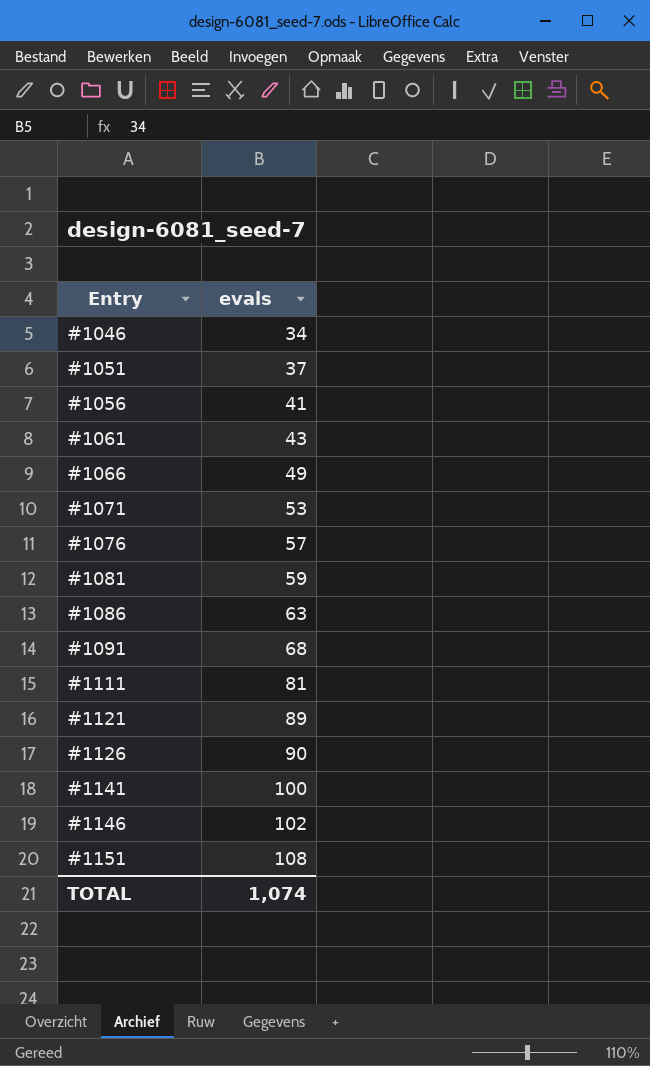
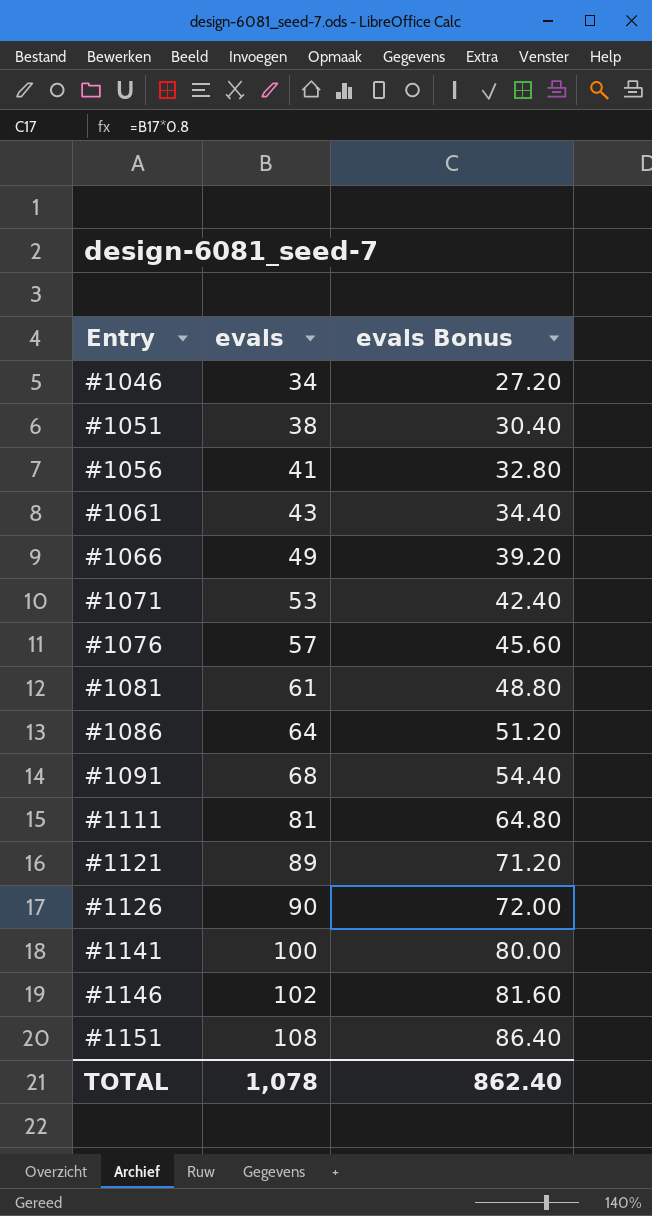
column evals Bonus | formula: none -> [evals] * 0.8
#1051 | evals: 37 -> 38
#1081 | evals: 59 -> 61
#1086 | evals: 63 -> 64
TOTAL | evals: 1,074 -> 1,078

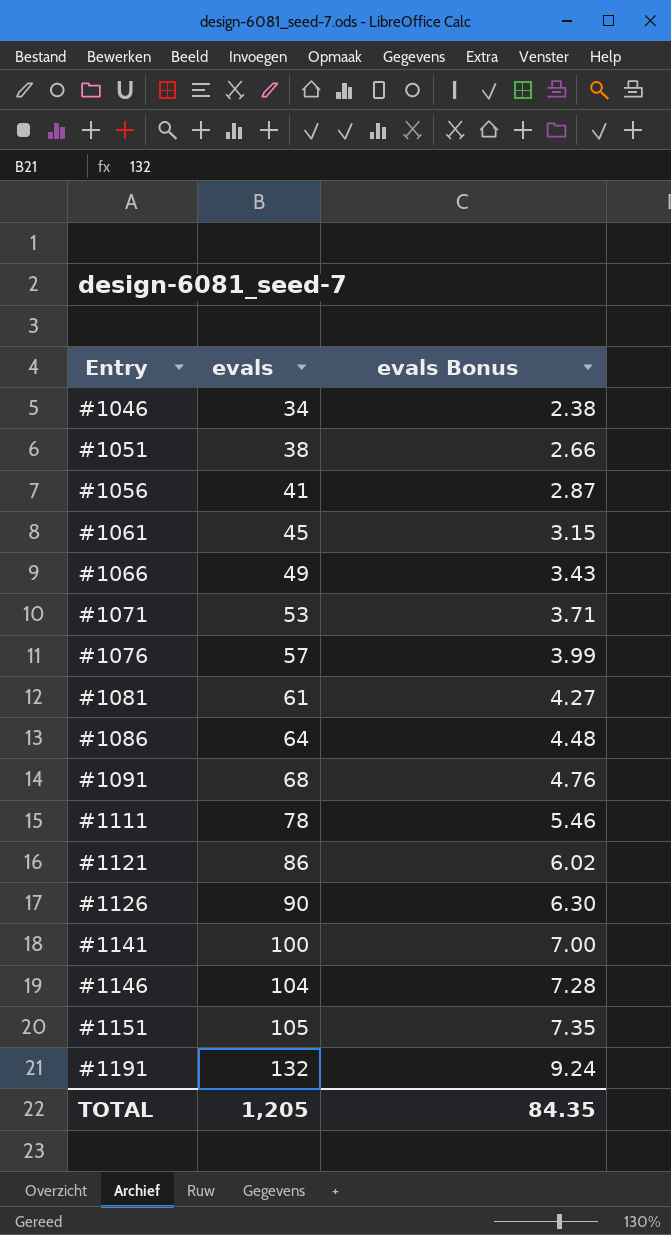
column evals Bonus | formula: [evals] * 0.8 -> [evals] * 0.07
#1061 | evals: 43 -> 45
#1111 | evals: 81 -> 78
#1121 | evals: 89 -> 86
#1146 | evals: 102 -> 104
#1151 | evals: 108 -> 105
row #1191: none -> 132 | 9.24
TOTAL | evals: 1,078 -> 1,205
TOTAL | evals Bonus: 862.40 -> 84.35

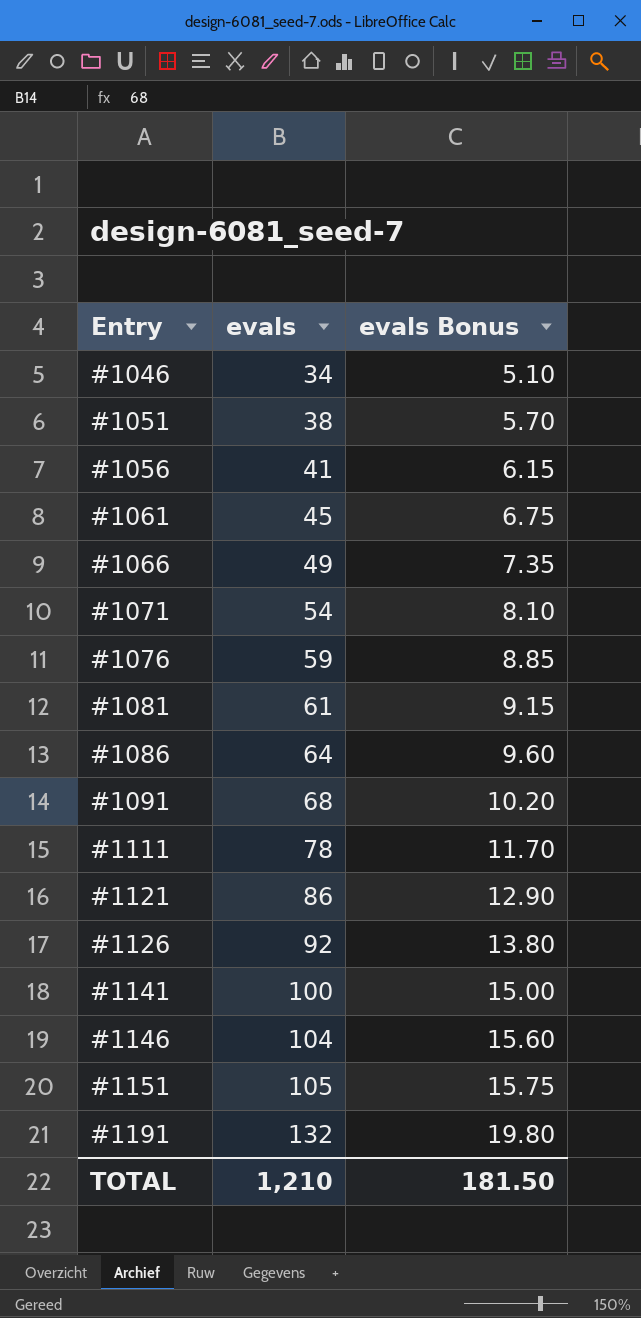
column evals Bonus | formula: [evals] * 0.07 -> [evals] * 0.15
#1071 | evals: 53 -> 54
#1076 | evals: 57 -> 59
#1126 | evals: 90 -> 92
TOTAL | evals: 1,205 -> 1,210
TOTAL | evals Bonus: 84.35 -> 181.50

